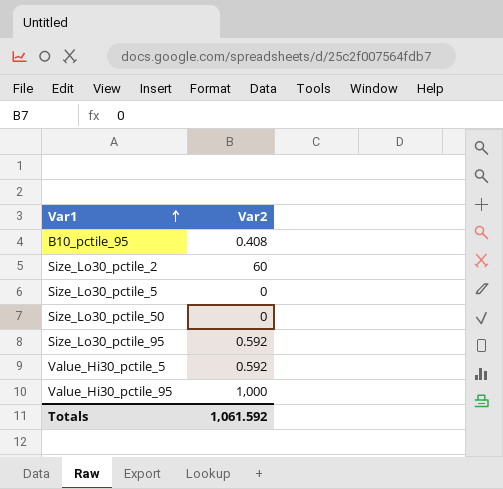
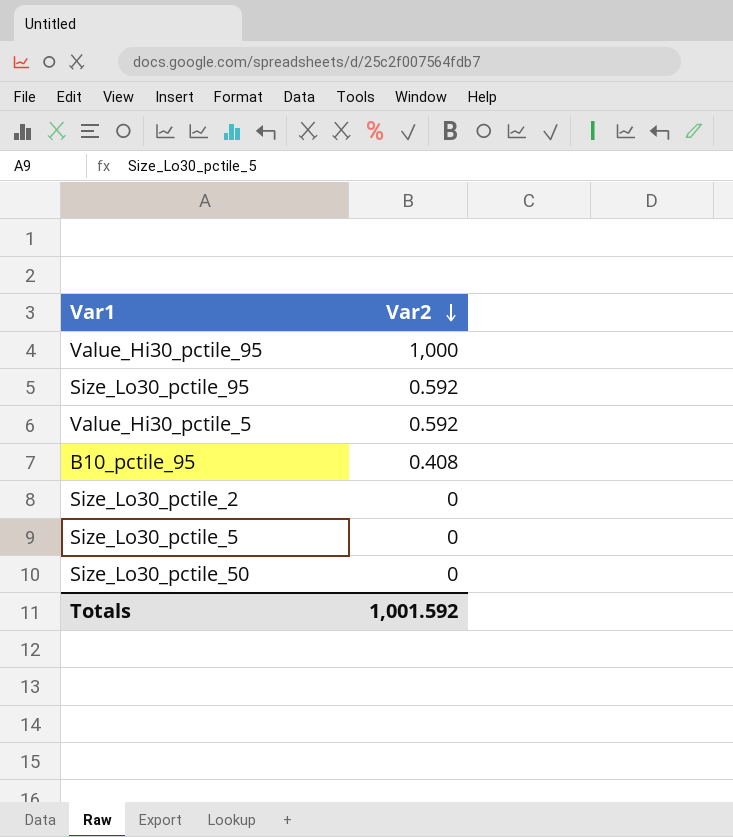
row order: Var1 ascending -> Var2 descending
Size_Lo30_pctile_2 | Var2: 60 -> 0
Totals | Var2: 1,061.592 -> 1,001.592

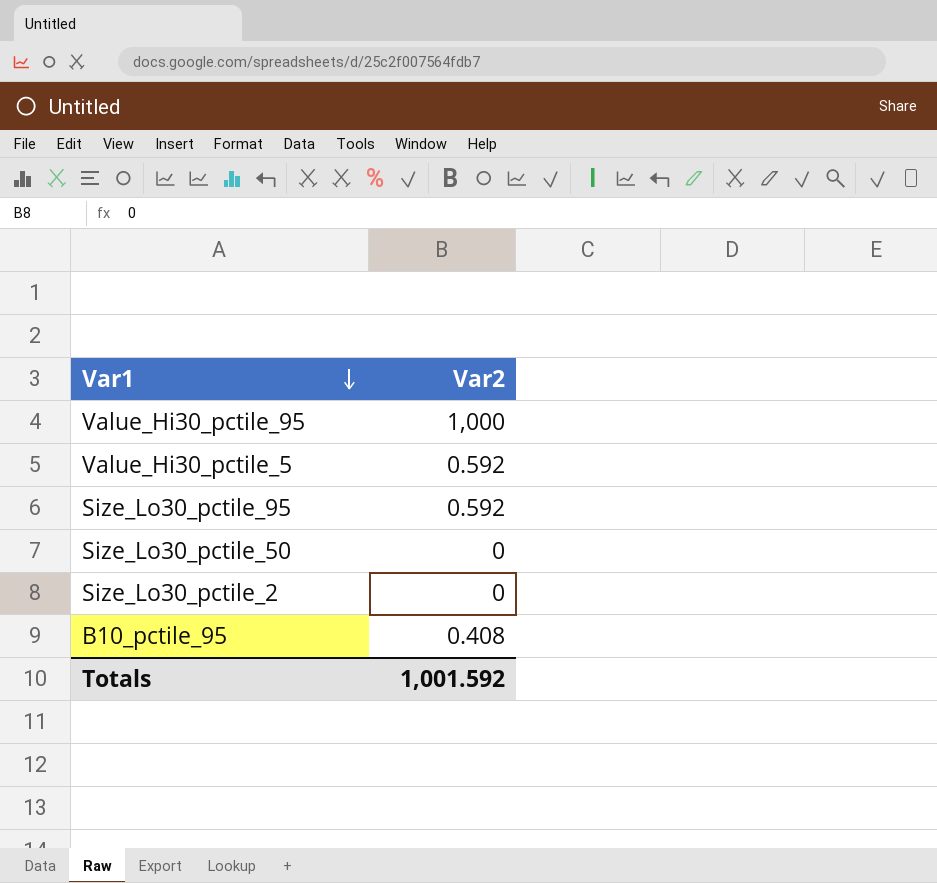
row order: Var2 descending -> Var1 descending
row Size_Lo30_pctile_5: 0 -> none

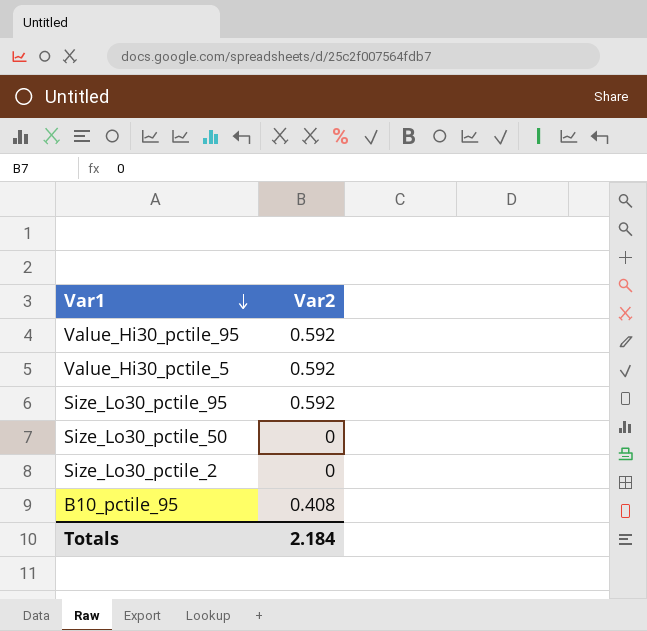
Value_Hi30_pctile_95 | Var2: 1,000 -> 0.592
Totals | Var2: 1,001.592 -> 2.184

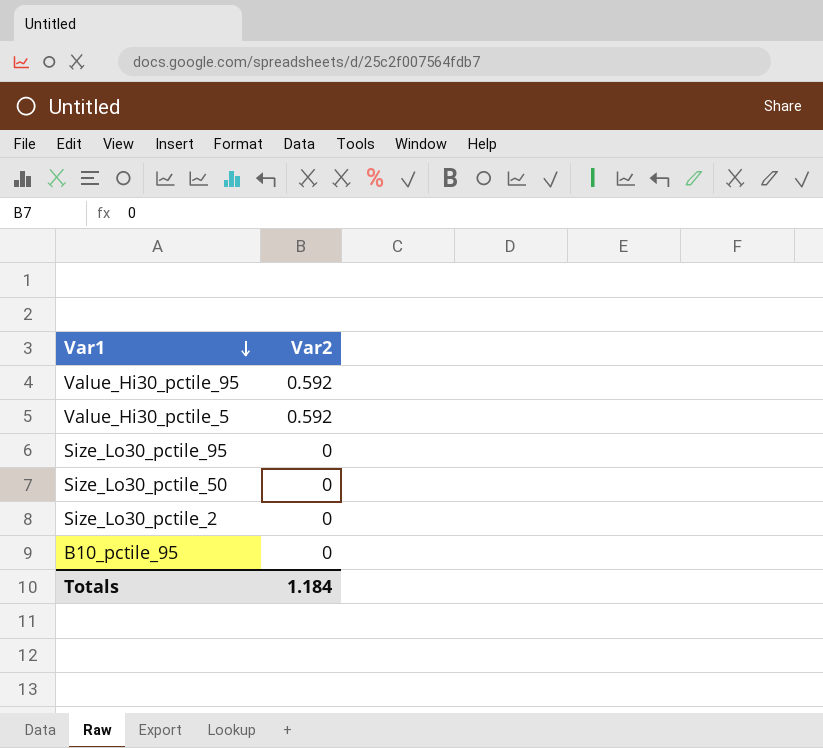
Size_Lo30_pctile_95 | Var2: 0.592 -> 0
B10_pctile_95 | Var2: 0.408 -> 0
Totals | Var2: 2.184 -> 1.184

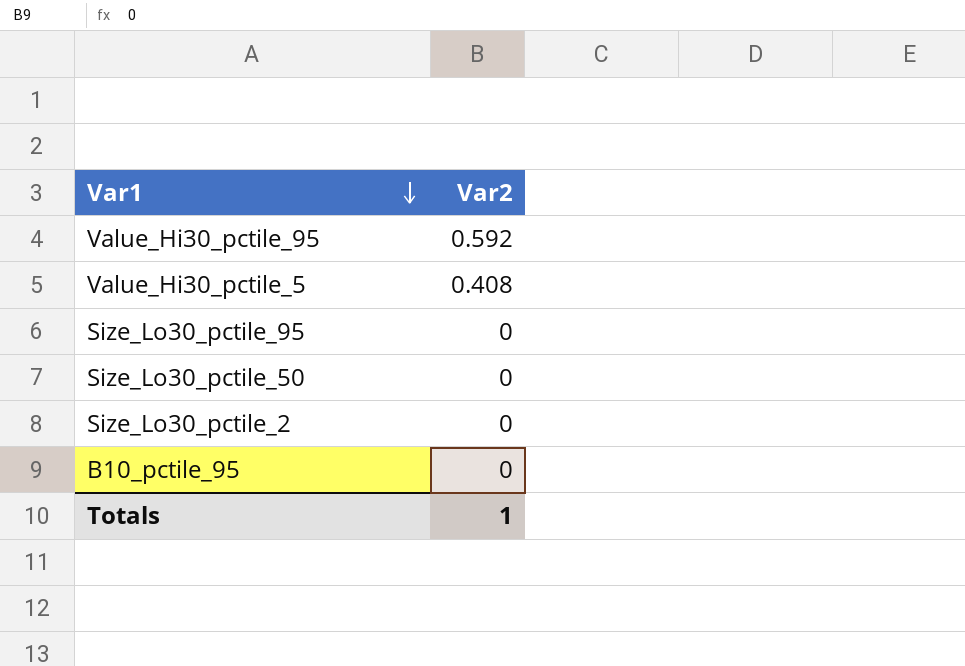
Value_Hi30_pctile_5 | Var2: 0.592 -> 0.408
Totals | Var2: 1.184 -> 1

